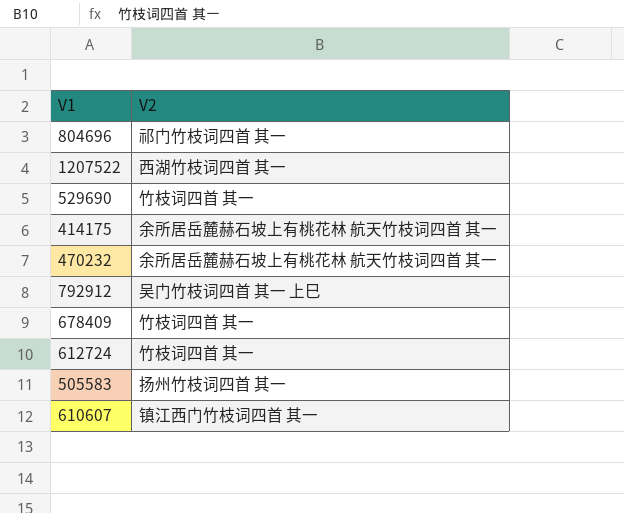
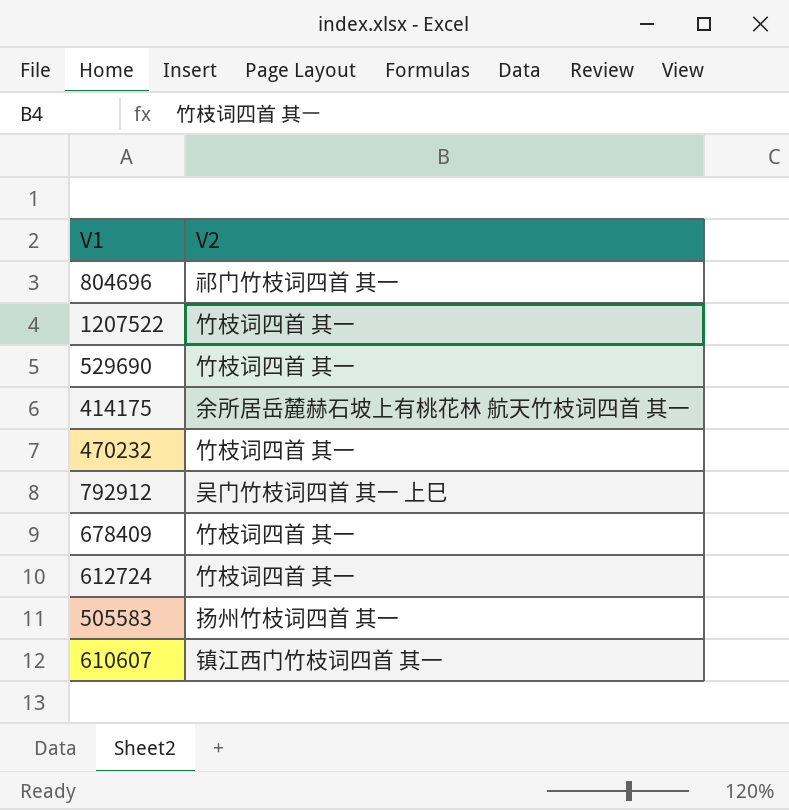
1207522 | V2: 西湖竹枝词四首 其一 -> 竹枝词四首 其一
470232 | V2: 余所居岳麓赫石坡上有桃花林 航天竹枝词四首 其一 -> 竹枝词四首 其一

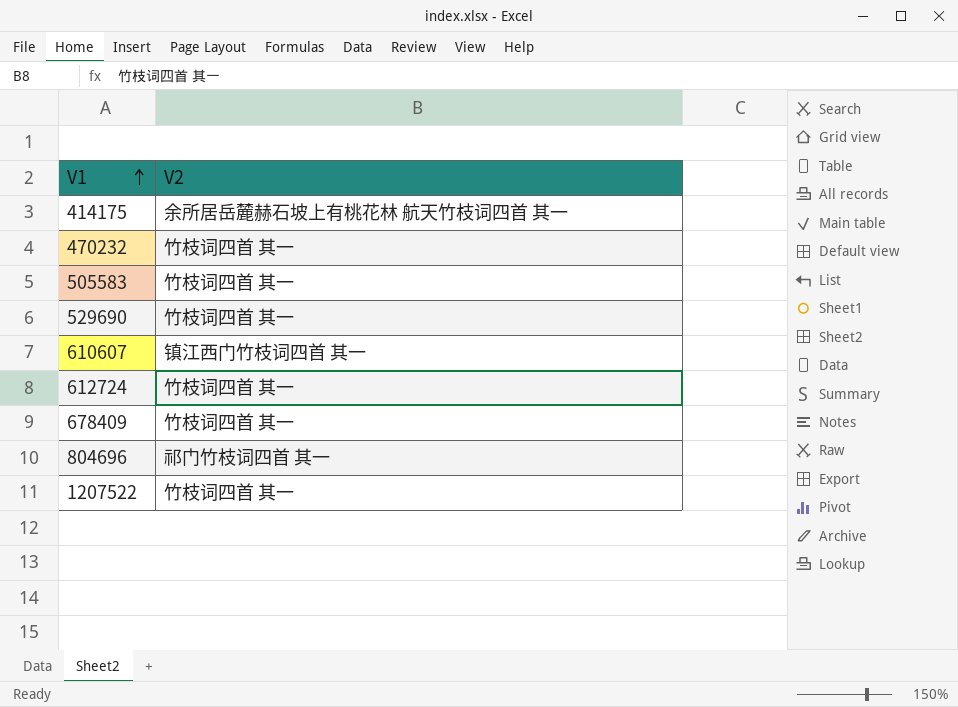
row order: none -> V1 ascending
row 792912: 吴门竹枝词四首 其一 上巳 -> none
505583 | V2: 扬州竹枝词四首 其一 -> 竹枝词四首 其一

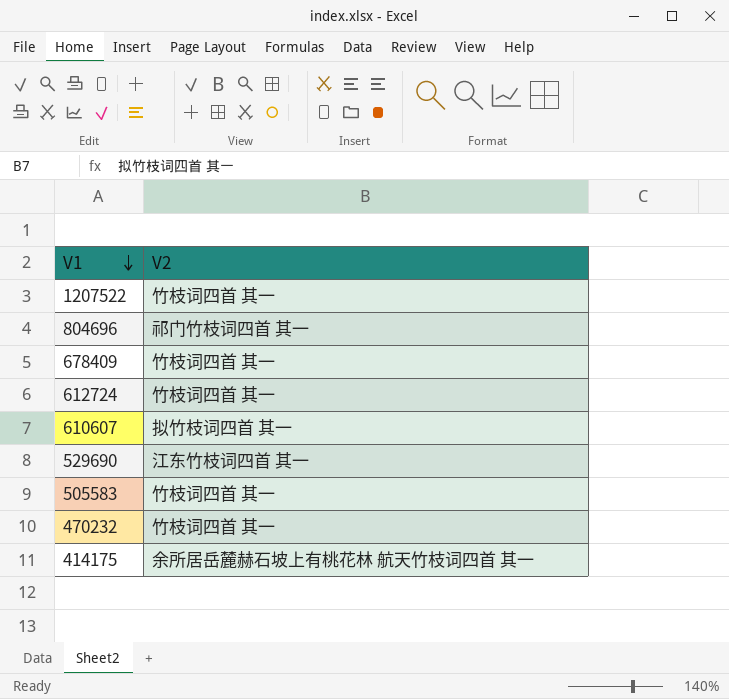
row order: V1 ascending -> V1 descending
610607 | V2: 镇江西门竹枝词四首 其一 -> 拟竹枝词四首 其一
529690 | V2: 竹枝词四首 其一 -> 江东竹枝词四首 其一

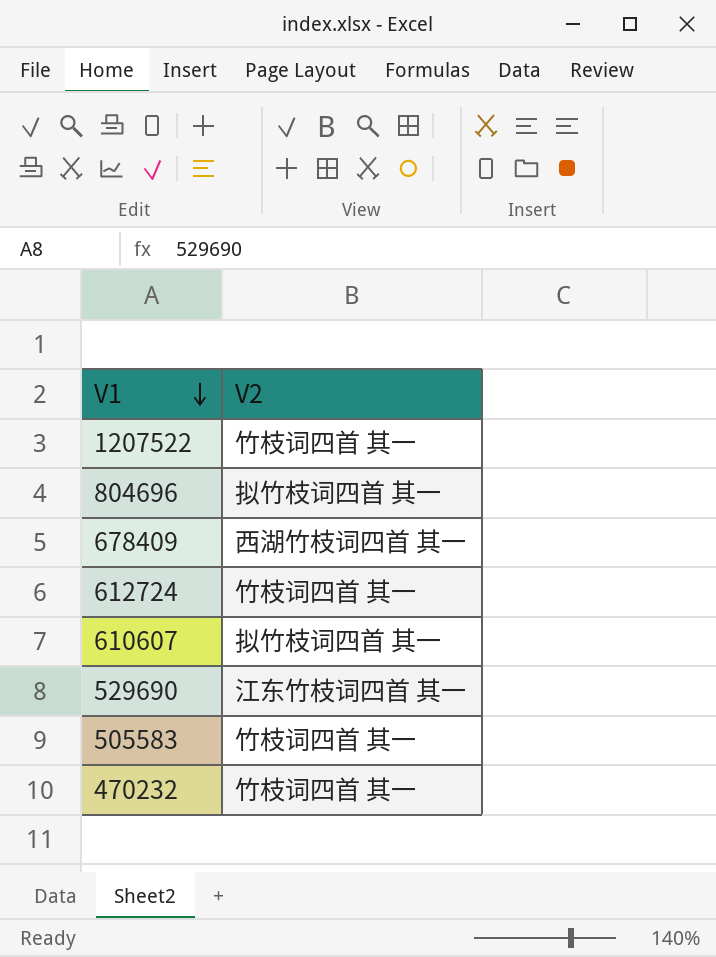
row 414175: 余所居岳麓赫石坡上有桃花林 航天竹枝词四首 其一 -> none
804696 | V2: 祁门竹枝词四首 其一 -> 拟竹枝词四首 其一
678409 | V2: 竹枝词四首 其一 -> 西湖竹枝词四首 其一

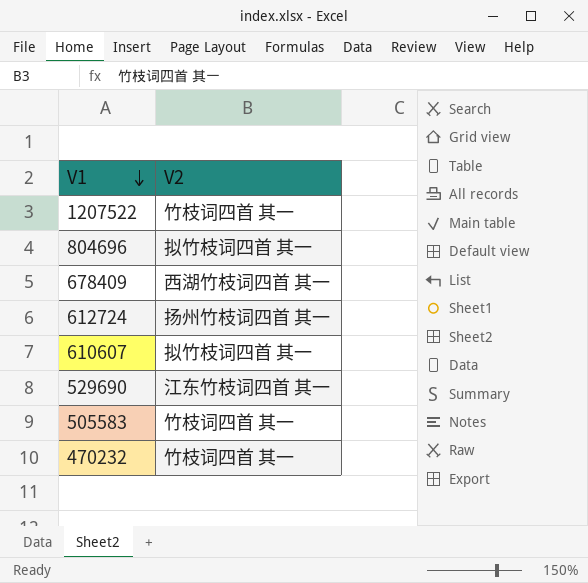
612724 | V2: 竹枝词四首 其一 -> 扬州竹枝词四首 其一

